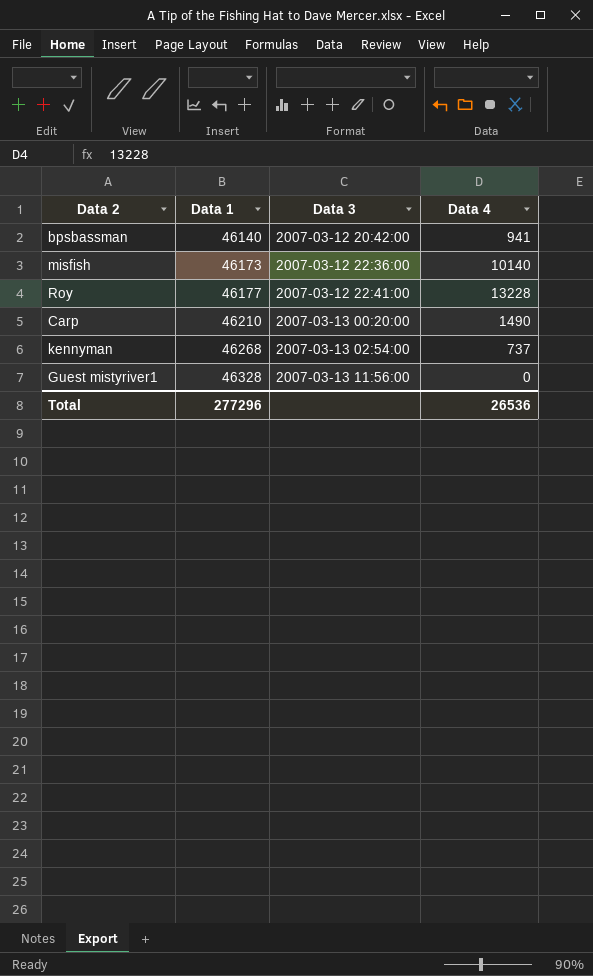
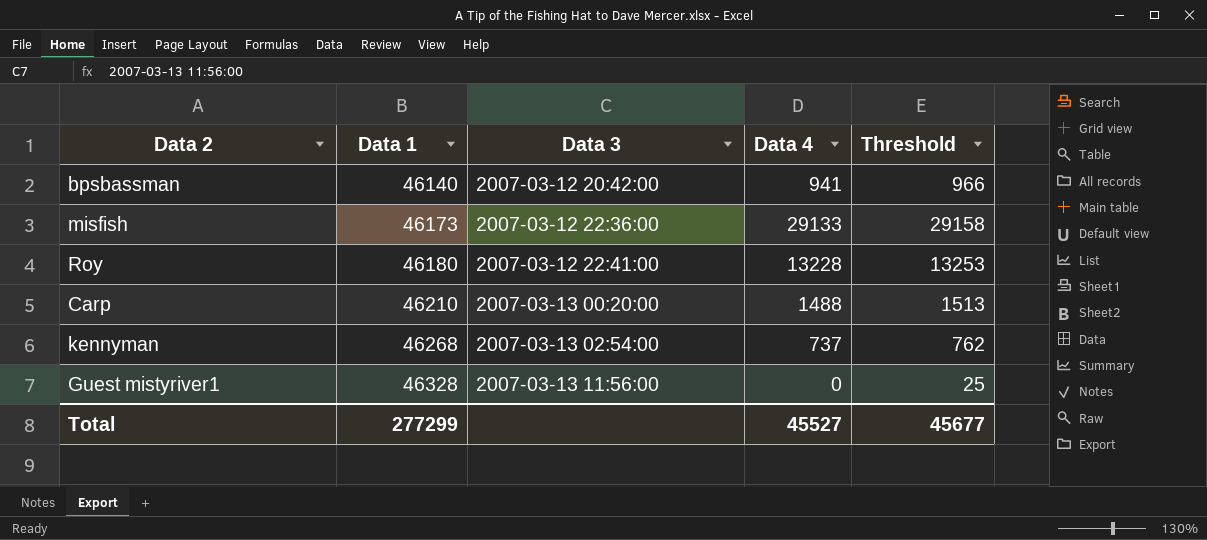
column Threshold | formula: none -> [Data 4] + 25
misfish | Data 4: 10140 -> 29133
Roy | Data 1: 46177 -> 46180
Carp | Data 4: 1490 -> 1488
Total | Data 1: 277296 -> 277299
Total | Data 4: 26536 -> 45527

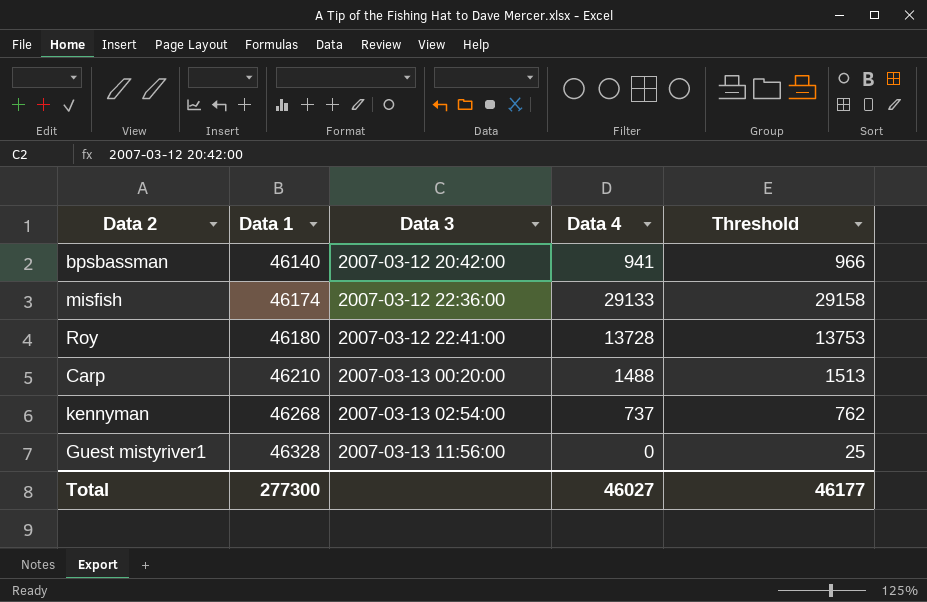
misfish | Data 1: 46173 -> 46174
Roy | Data 4: 13228 -> 13728
Roy | Threshold: 13253 -> 13753
Total | Data 1: 277299 -> 277300
Total | Data 4: 45527 -> 46027
Total | Threshold: 45677 -> 46177

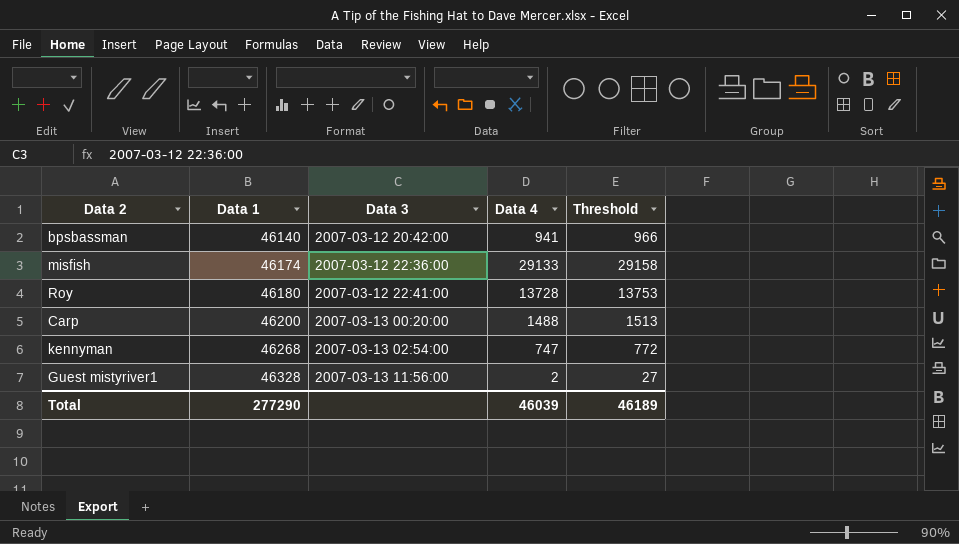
Carp | Data 1: 46210 -> 46200
kennyman | Data 4: 737 -> 747
kennyman | Threshold: 762 -> 772
Guest mistyriver1 | Data 4: 0 -> 2
Guest mistyriver1 | Threshold: 25 -> 27
Total | Data 1: 277300 -> 277290
Total | Data 4: 46027 -> 46039
Total | Threshold: 46177 -> 46189

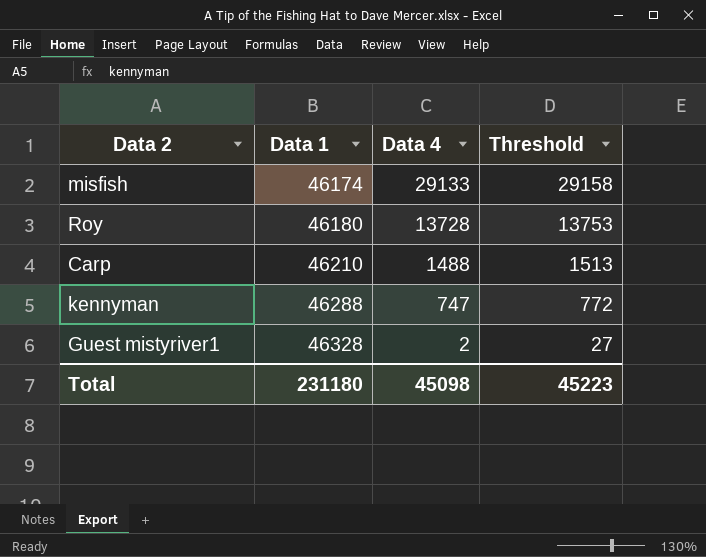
column Data 3 | position: 3 -> none
row bpsbassman: 46140 | 2007-03-12 20:42:00 | 941 | 966 -> none
Carp | Data 1: 46200 -> 46210
kennyman | Data 1: 46268 -> 46288
Total | Data 1: 277290 -> 231180
Total | Data 4: 46039 -> 45098
Total | Threshold: 46189 -> 45223

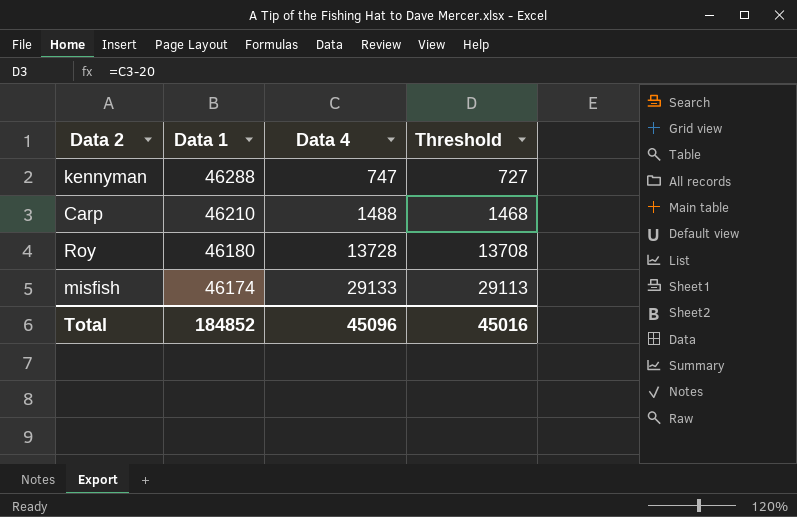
row order: Data 1 ascending -> Data 1 descending
column Threshold | formula: [Data 4] + 25 -> [Data 4] - 20
row Guest mistyriver1: 46328 | 2 | 27 -> none
Total | Data 1: 231180 -> 184852
Total | Data 4: 45098 -> 45096
Total | Threshold: 45223 -> 45016

